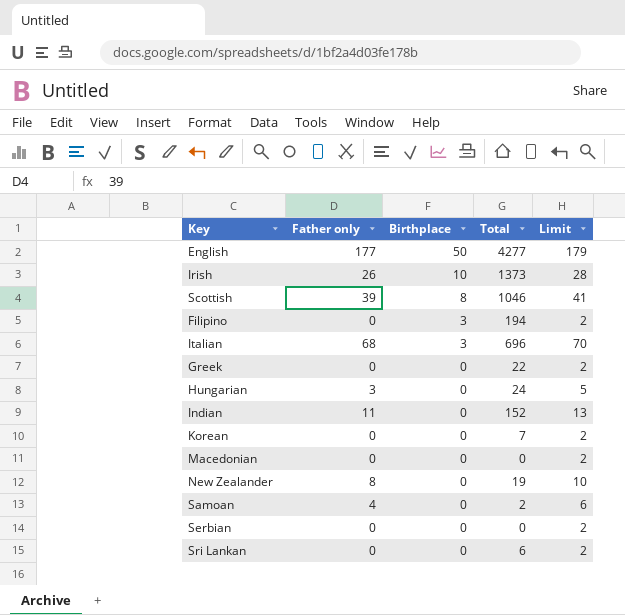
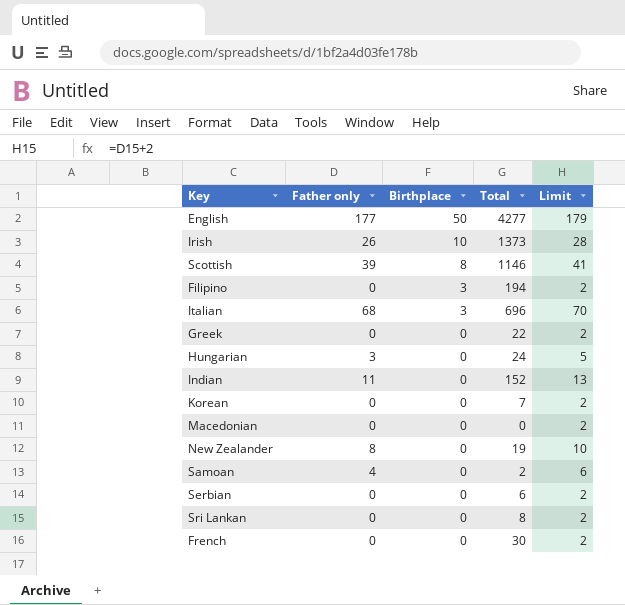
Scottish | Total: 1046 -> 1146
Serbian | Total: 0 -> 6
Sri Lankan | Total: 6 -> 8
row French: none -> 0 | 0 | 30 | 2

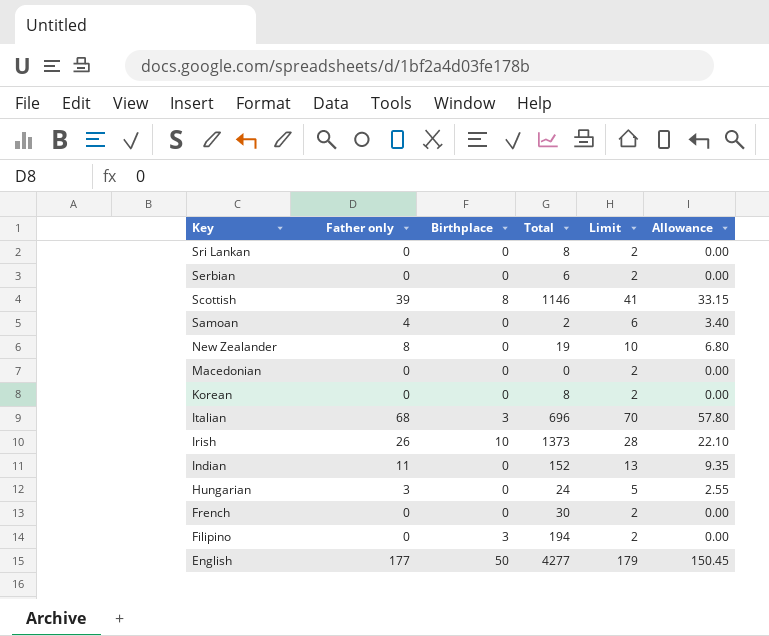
row order: Birthplace descending -> Key descending
column Allowance | formula: none -> [Father only] * 0.85
row Greek: 0 | 0 | 22 | 2 -> none
Korean | Total: 7 -> 8

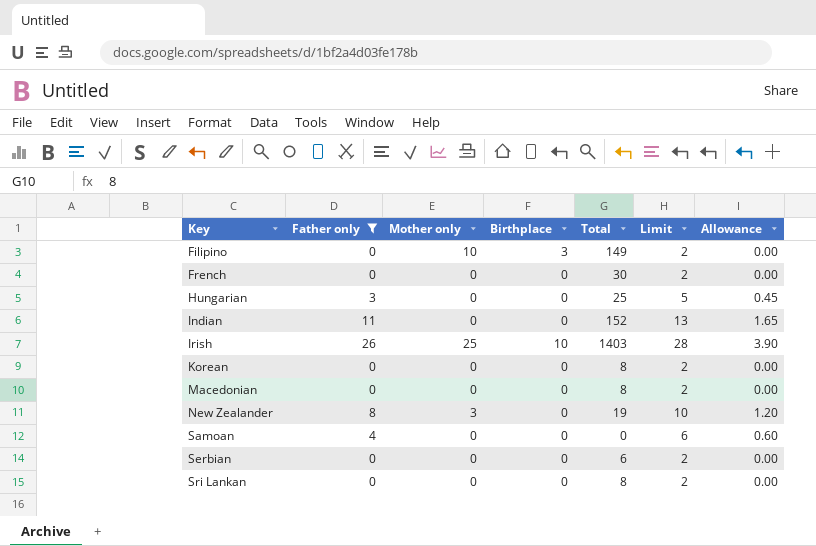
filter: none -> Father only <= 26
row order: Key descending -> Key ascending
column Mother only | position: none -> 3
column Allowance | formula: [Father only] * 0.85 -> [Father only] * 0.15
Filipino | Total: 194 -> 149
Hungarian | Total: 24 -> 25
Irish | Total: 1373 -> 1403
Macedonian | Total: 0 -> 8
Samoan | Total: 2 -> 0

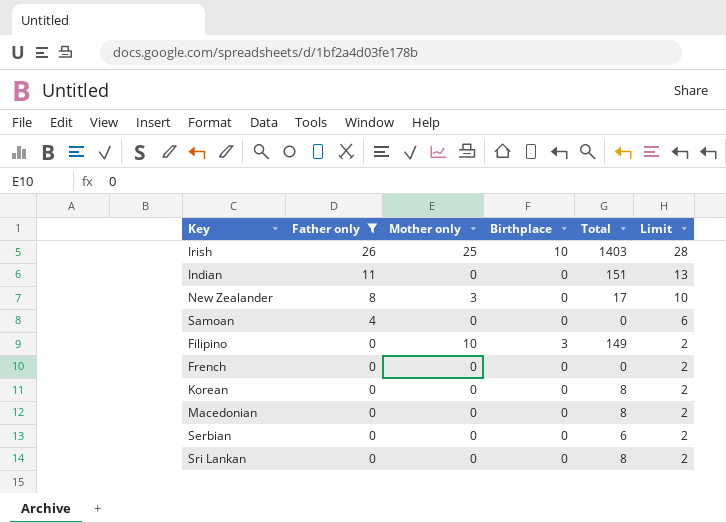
row order: Key ascending -> Father only descending
column Allowance | formula: [Father only] * 0.15 -> none
row Hungarian: 3 | 0 | 0 | 25 | 5 | 0.45 -> none
Indian | Total: 152 -> 151
New Zealander | Total: 19 -> 17
French | Total: 30 -> 0

